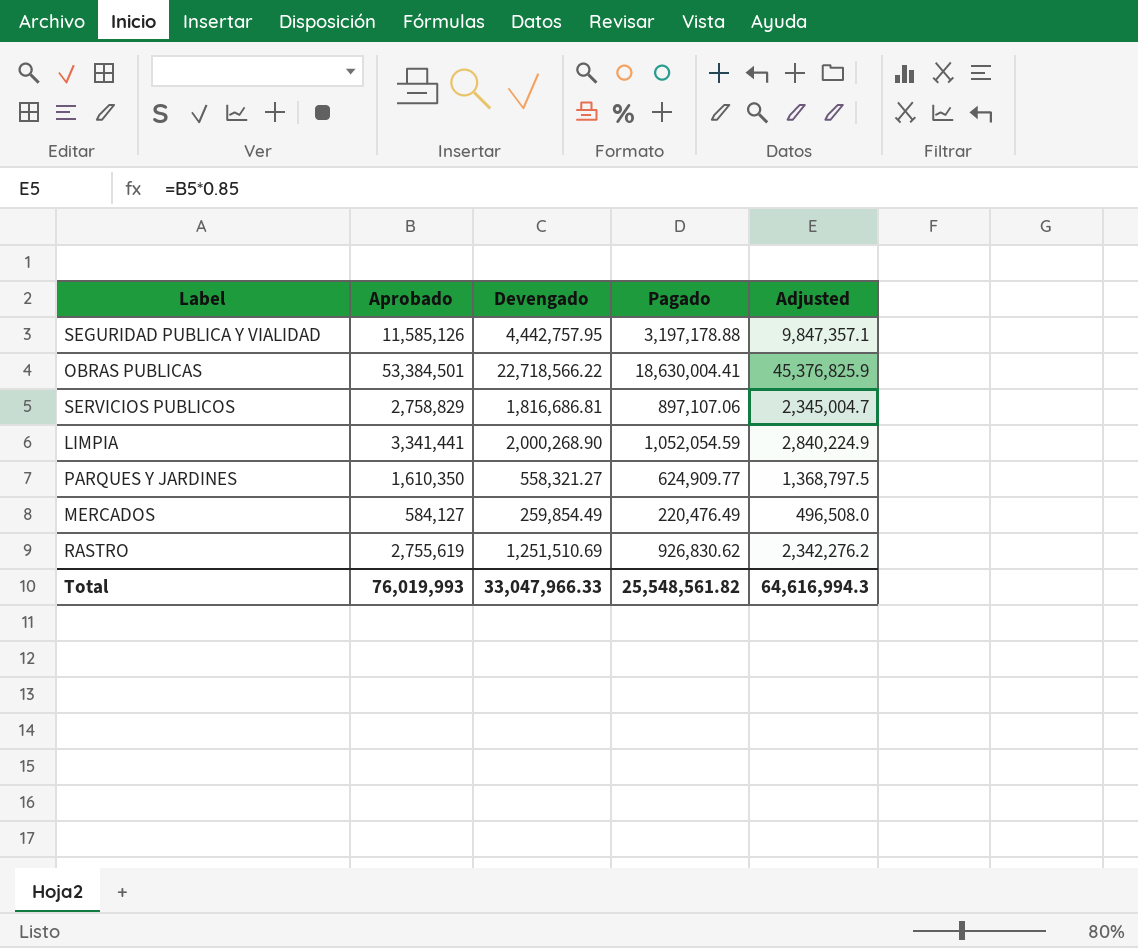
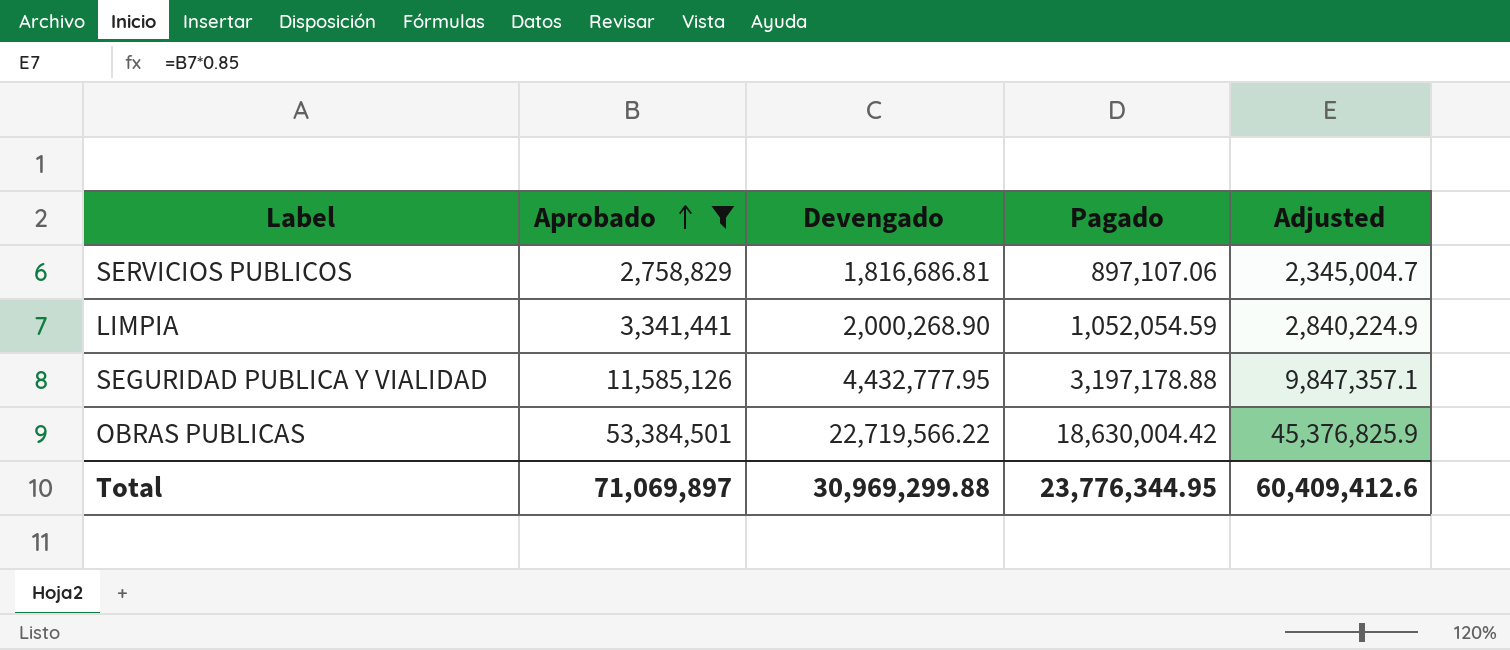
filter: none -> Aprobado >= 2,758,829
row order: none -> Aprobado ascending
SEGURIDAD PUBLICA Y VIALIDAD | Devengado: 4,442,757.95 -> 4,432,777.95
OBRAS PUBLICAS | Devengado: 22,718,566.22 -> 22,719,566.22
OBRAS PUBLICAS | Pagado: 18,630,004.41 -> 18,630,004.42
Total | Aprobado: 76,019,993 -> 71,069,897
Total | Devengado: 33,047,966.33 -> 30,969,299.88
Total | Pagado: 25,548,561.82 -> 23,776,344.95
Total | Adjusted: 64,616,994.3 -> 60,409,412.6

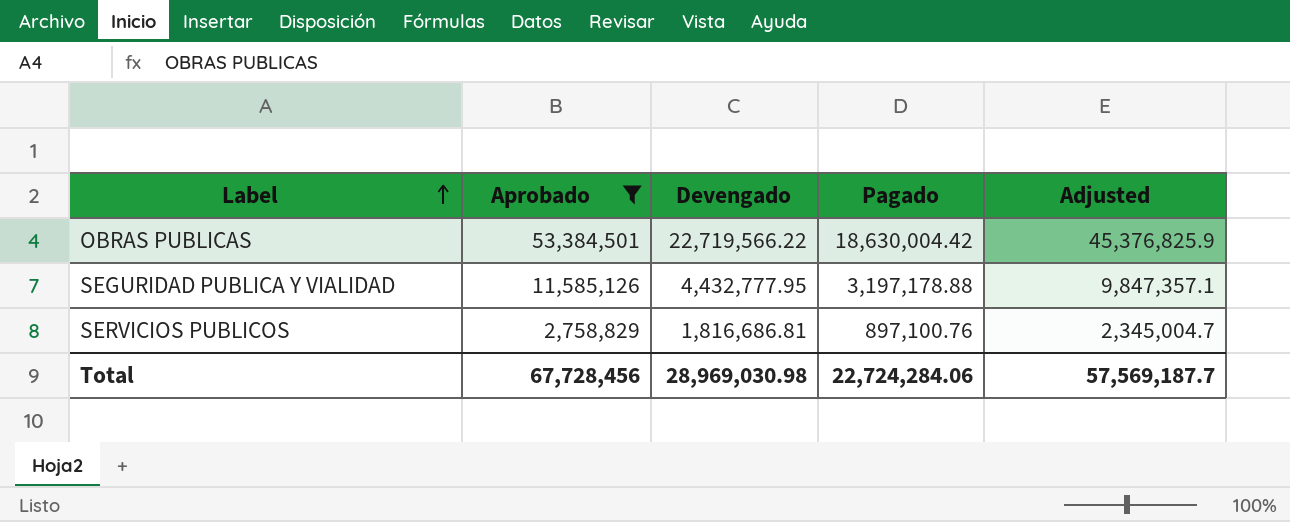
row order: Aprobado ascending -> Label ascending
row LIMPIA: 3,341,441 | 2,000,268.90 | 1,052,054.59 | 2,840,224.9 -> none
SERVICIOS PUBLICOS | Pagado: 897,107.06 -> 897,100.76
Total | Aprobado: 71,069,897 -> 67,728,456
Total | Devengado: 30,969,299.88 -> 28,969,030.98
Total | Pagado: 23,776,344.95 -> 22,724,284.06
Total | Adjusted: 60,409,412.6 -> 57,569,187.7

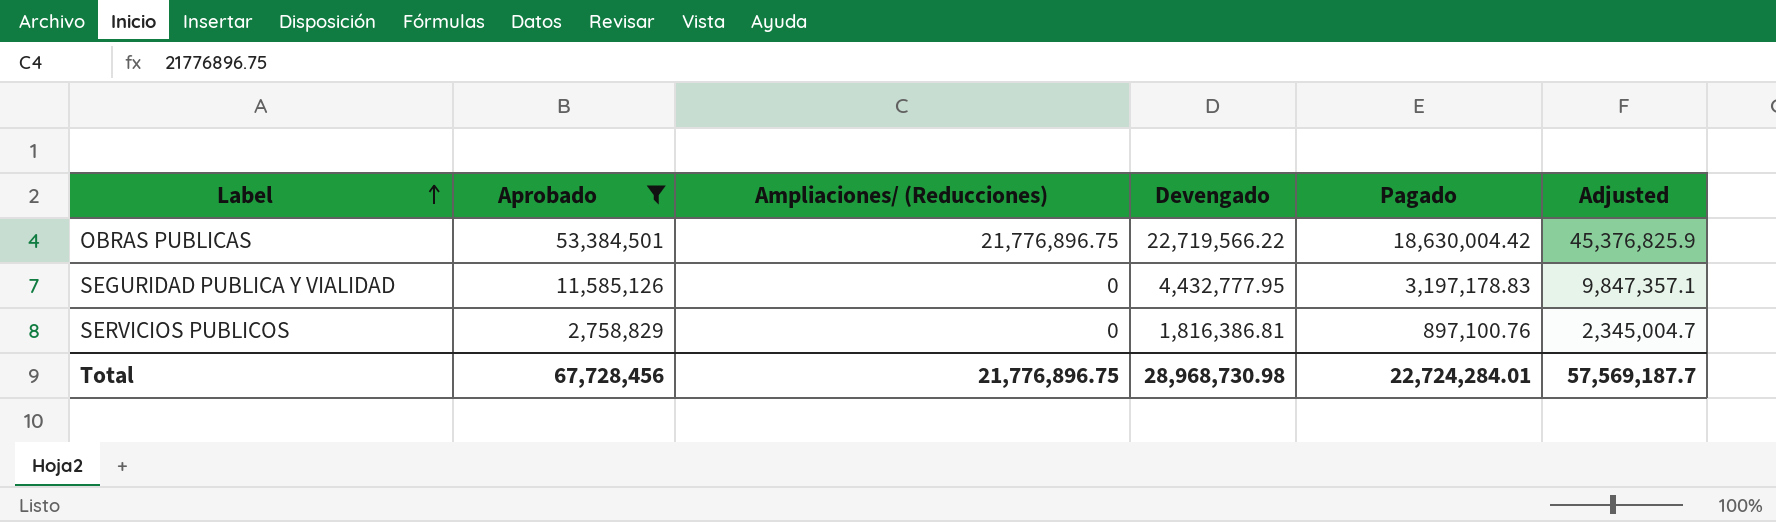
column Ampliaciones/ (Reducciones) | position: none -> 3
SEGURIDAD PUBLICA Y VIALIDAD | Pagado: 3,197,178.88 -> 3,197,178.83
SERVICIOS PUBLICOS | Devengado: 1,816,686.81 -> 1,816,386.81
Total | Devengado: 28,969,030.98 -> 28,968,730.98
Total | Pagado: 22,724,284.06 -> 22,724,284.01

